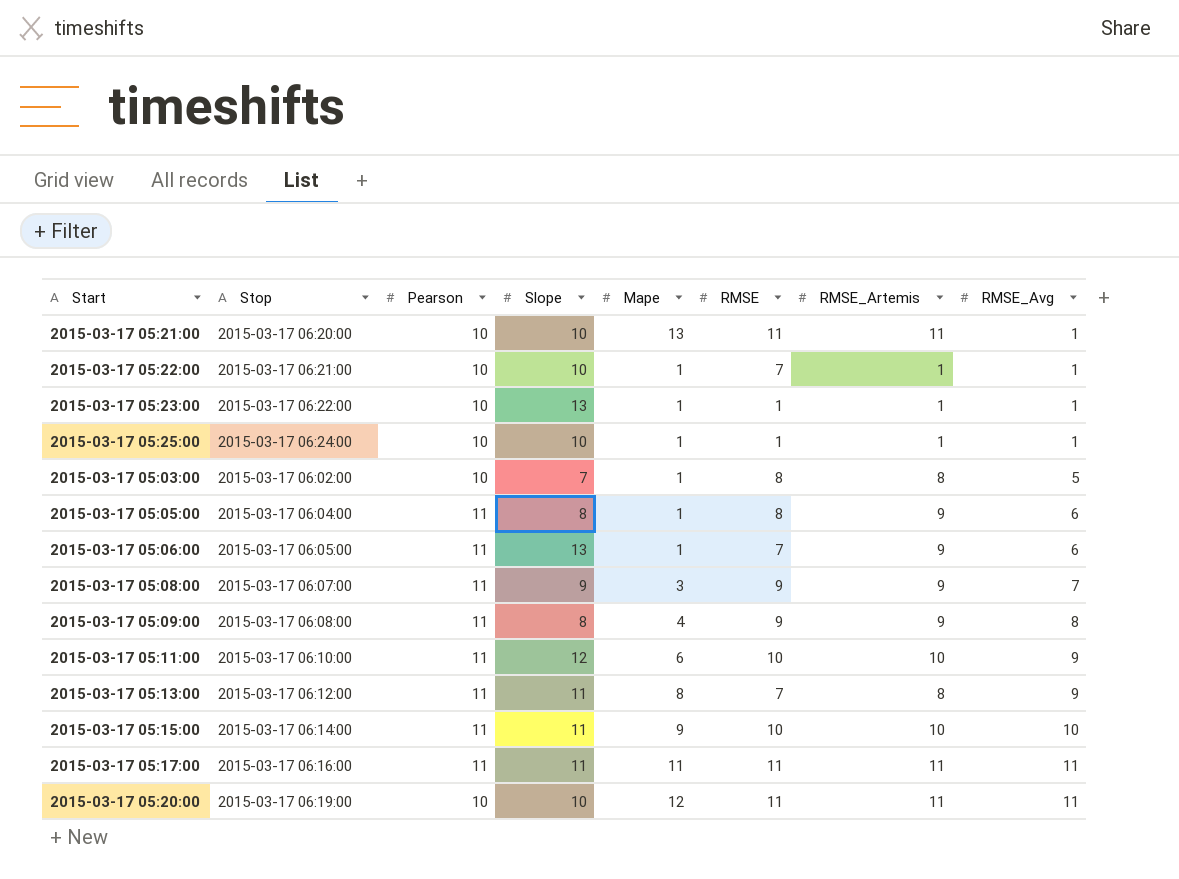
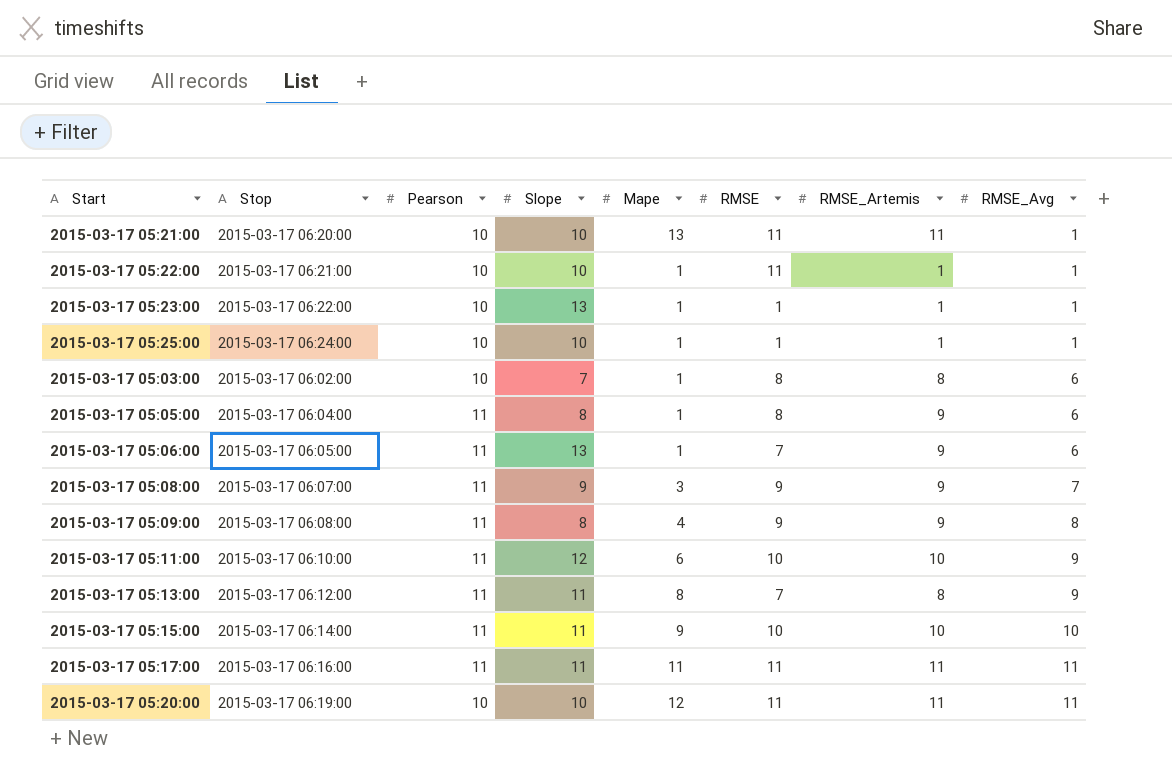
2015-03-17 05:22:00 | RMSE: 7 -> 11
2015-03-17 05:03:00 | RMSE_Avg: 5 -> 6

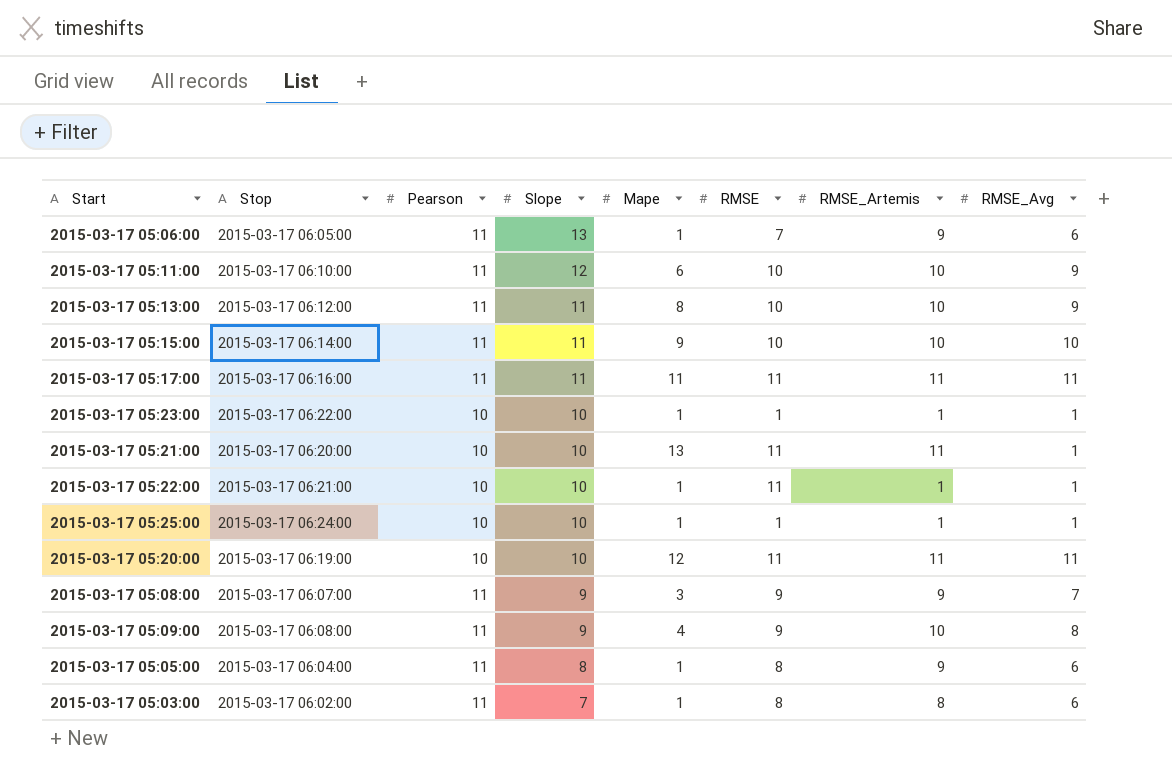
row order: RMSE_Avg ascending -> Slope descending
2015-03-17 05:13:00 | RMSE: 7 -> 10
2015-03-17 05:13:00 | RMSE_Artemis: 8 -> 10
2015-03-17 05:23:00 | Slope: 13 -> 10
2015-03-17 05:09:00 | Slope: 8 -> 9
2015-03-17 05:09:00 | RMSE_Artemis: 9 -> 10
2015-03-17 05:03:00 | Pearson: 10 -> 11

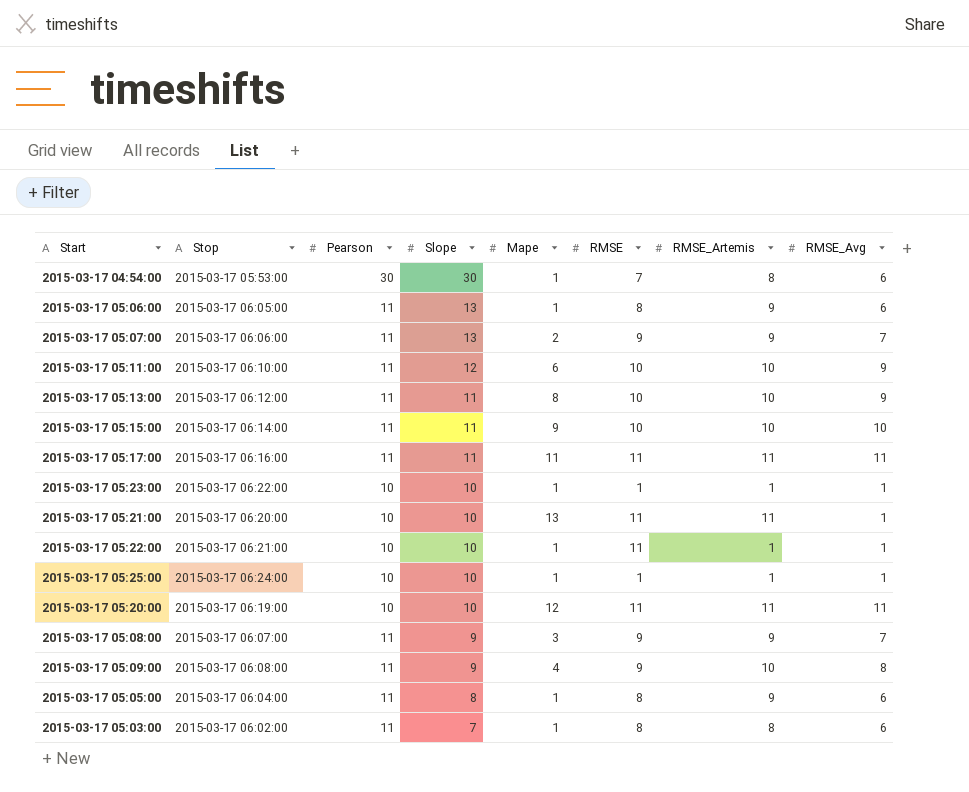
row 2015-03-17 04:54:00: none -> 2015-03-17 05:53:00 | 30 | 30 | 1 | 7 | 8 | 6
2015-03-17 05:06:00 | RMSE: 7 -> 8
row 2015-03-17 05:07:00: none -> 2015-03-17 06:06:00 | 11 | 13 | 2 | 9 | 9 | 7

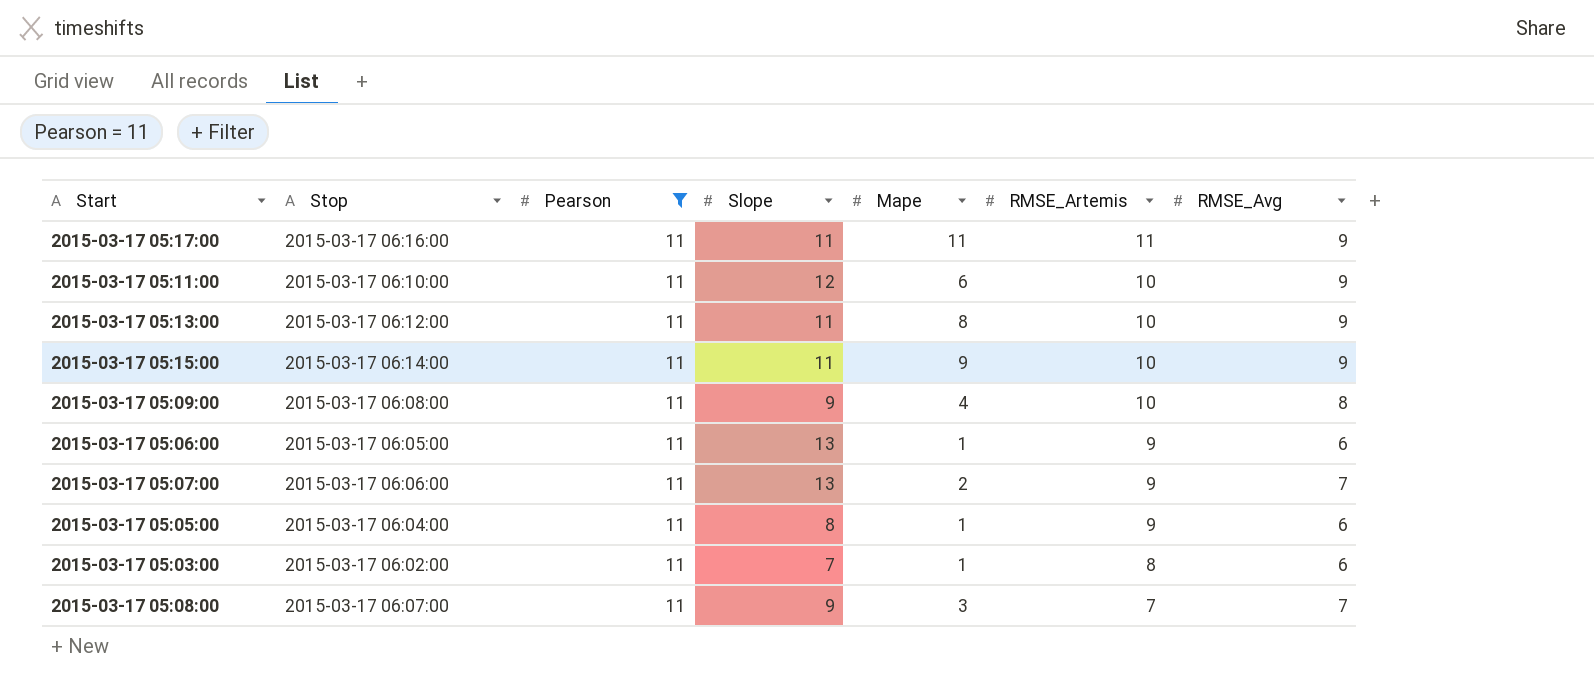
filter: none -> Pearson = 11
row order: Slope descending -> RMSE_Artemis descending
column RMSE | position: 6 -> none
2015-03-17 05:17:00 | RMSE_Avg: 11 -> 9
2015-03-17 05:15:00 | RMSE_Avg: 10 -> 9
2015-03-17 05:08:00 | RMSE_Artemis: 9 -> 7

